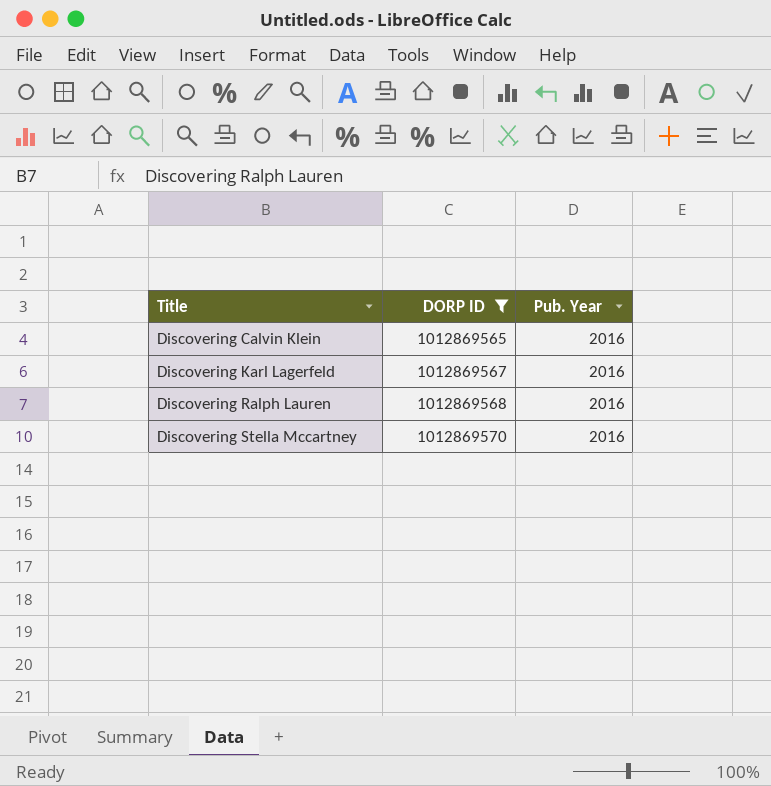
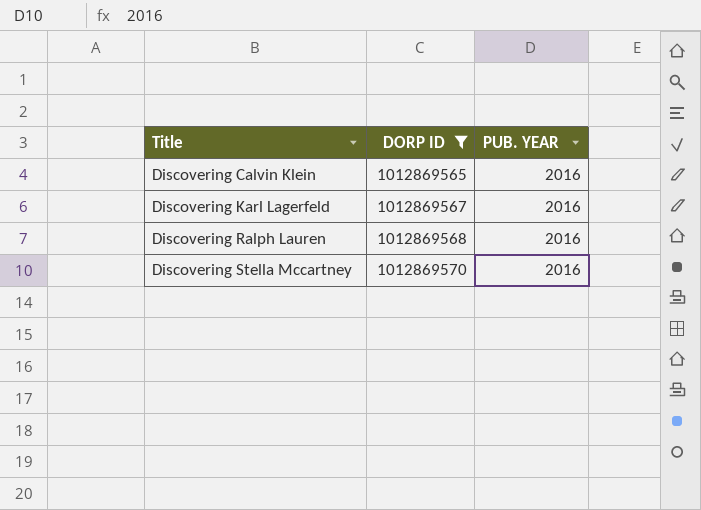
column name: Pub. Year -> PUB. YEAR

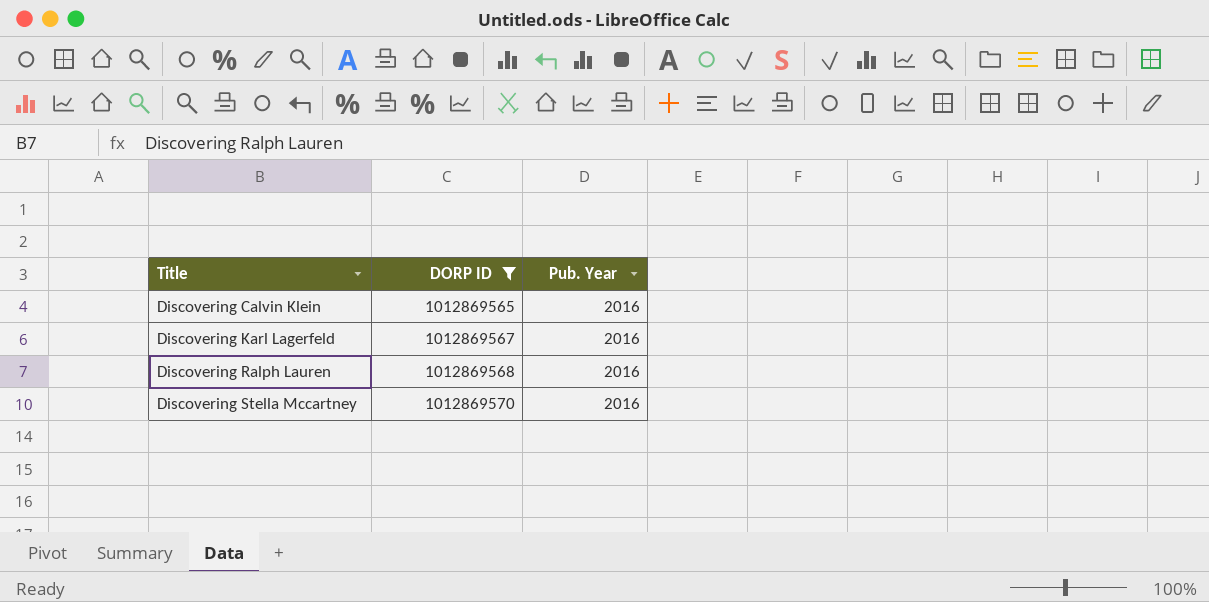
column name: PUB. YEAR -> Pub. Year

